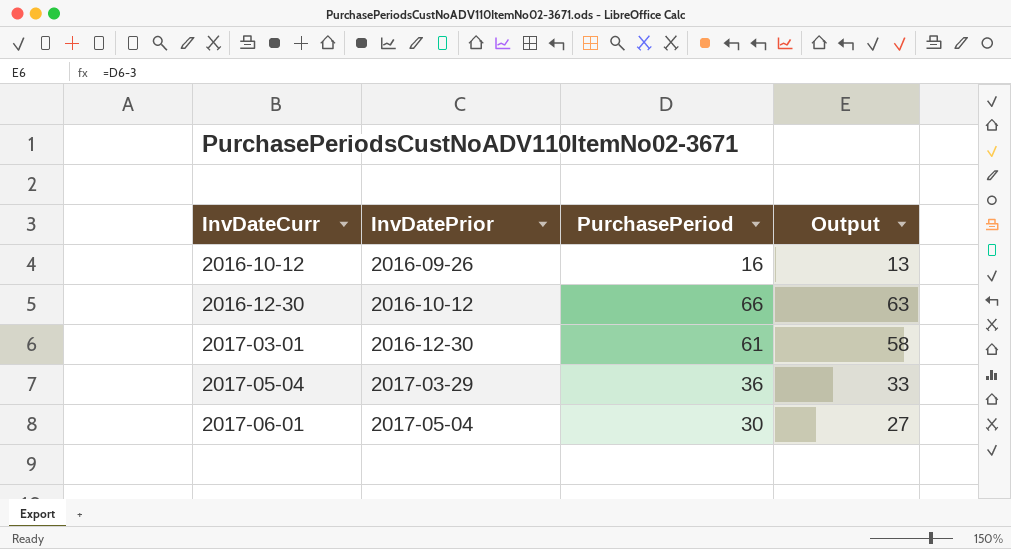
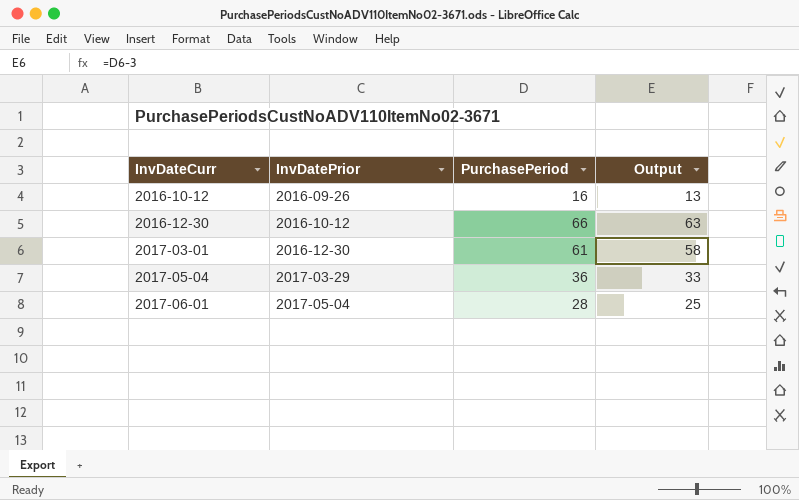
2017-06-01 | PurchasePeriod: 30 -> 28
2017-06-01 | Output: 27 -> 25

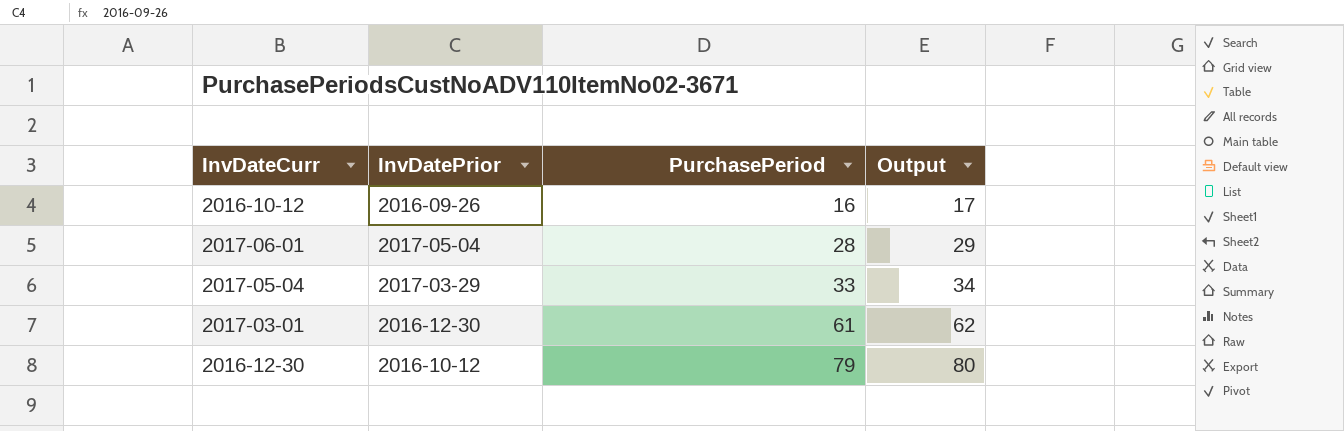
row order: InvDateCurr ascending -> PurchasePeriod ascending
column Output | formula: [PurchasePeriod] - 3 -> [PurchasePeriod] + 1
2017-05-04 | PurchasePeriod: 36 -> 33
2016-12-30 | PurchasePeriod: 66 -> 79

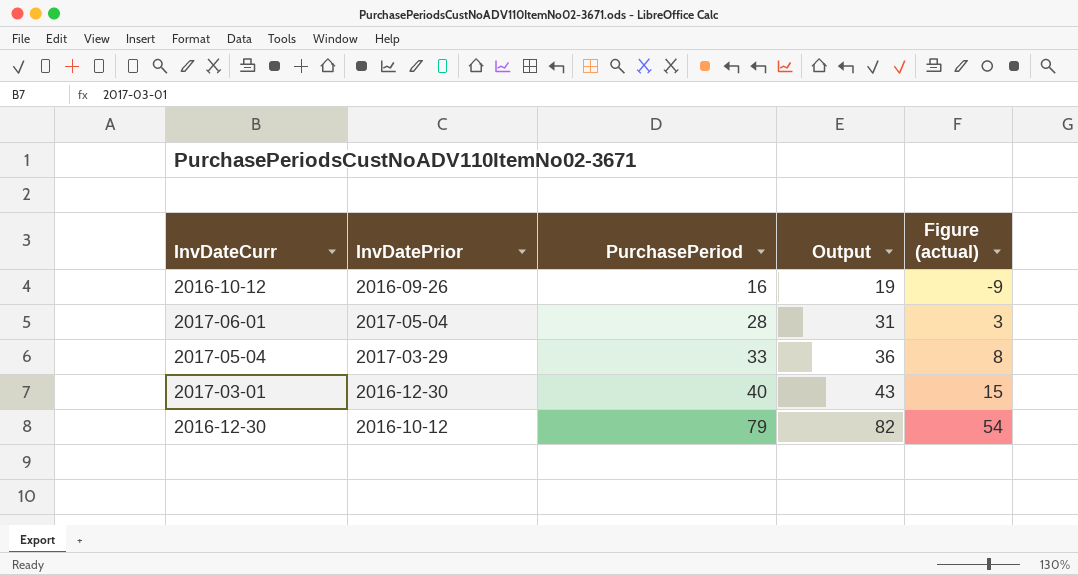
column Output | formula: [PurchasePeriod] + 1 -> [PurchasePeriod] + 3
column Figure (actual) | formula: none -> [PurchasePeriod] - 25
2017-03-01 | PurchasePeriod: 61 -> 40

